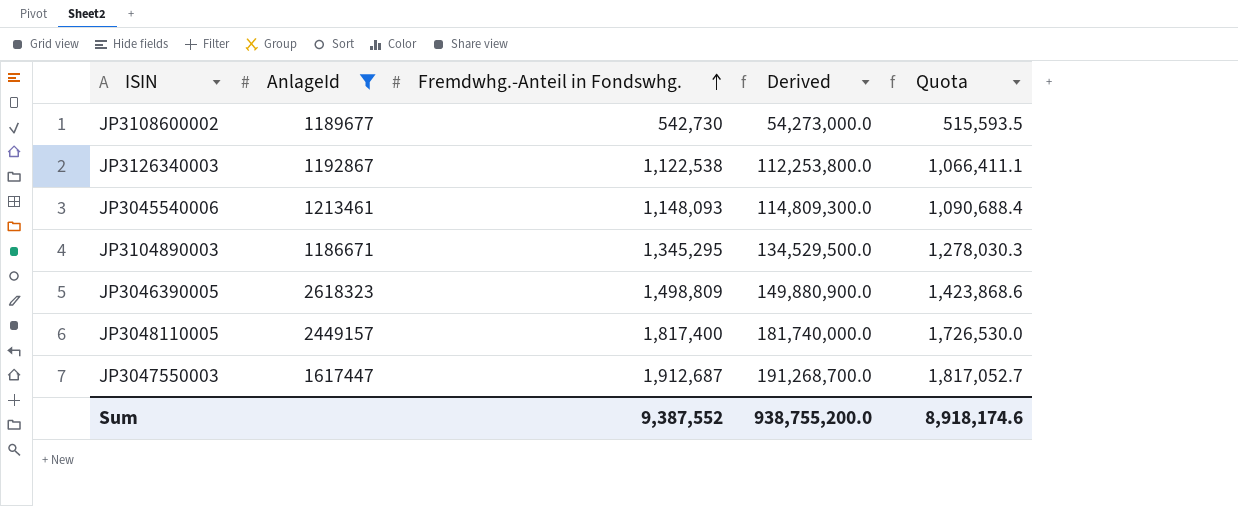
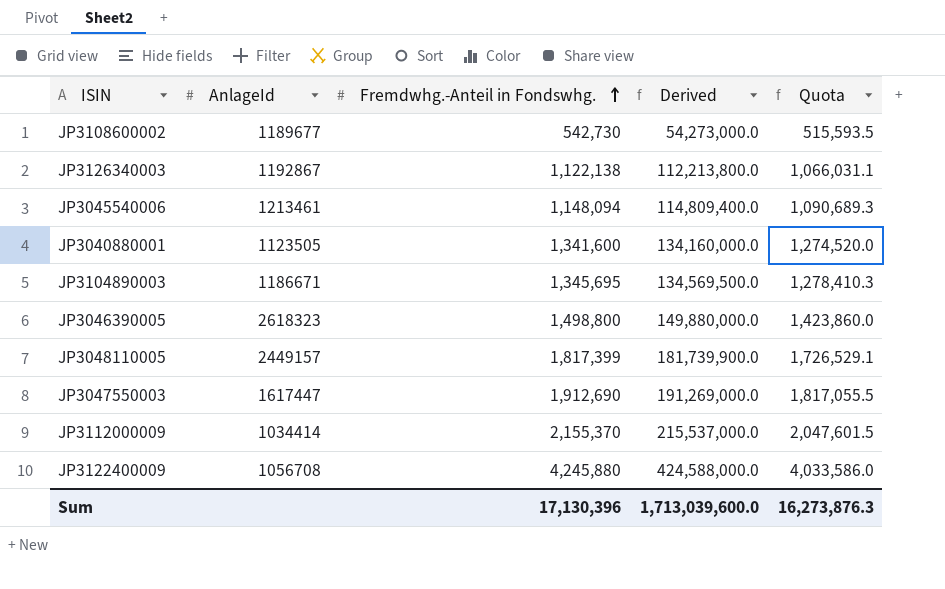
filter: AnlageId >= 1186671 -> none
JP3126340003 | Fremdwhg.-Anteil in Fondswhg.: 1,122,538 -> 1,122,138
JP3126340003 | Derived: 112,253,800.0 -> 112,213,800.0
JP3126340003 | Quota: 1,066,411.1 -> 1,066,031.1
JP3045540006 | Fremdwhg.-Anteil in Fondswhg.: 1,148,093 -> 1,148,094
JP3045540006 | Derived: 114,809,300.0 -> 114,809,400.0
JP3045540006 | Quota: 1,090,688.4 -> 1,090,689.3
JP3104890003 | Fremdwhg.-Anteil in Fondswhg.: 1,345,295 -> 1,345,695
JP3104890003 | Derived: 134,529,500.0 -> 134,569,500.0
JP3104890003 | Quota: 1,278,030.3 -> 1,278,410.3
JP3046390005 | Fremdwhg.-Anteil in Fondswhg.: 1,498,809 -> 1,498,800
JP3046390005 | Derived: 149,880,900.0 -> 149,880,000.0
JP3046390005 | Quota: 1,423,868.6 -> 1,423,860.0
JP3048110005 | Fremdwhg.-Anteil in Fondswhg.: 1,817,400 -> 1,817,399
JP3048110005 | Derived: 181,740,000.0 -> 181,739,900.0
JP3048110005 | Quota: 1,726,530.0 -> 1,726,529.1
JP3047550003 | Fremdwhg.-Anteil in Fondswhg.: 1,912,687 -> 1,912,690
JP3047550003 | Derived: 191,268,700.0 -> 191,269,000.0
JP3047550003 | Quota: 1,817,052.7 -> 1,817,055.5
Sum | Fremdwhg.-Anteil in Fondswhg.: 9,387,552 -> 17,130,396
Sum | Derived: 938,755,200.0 -> 1,713,039,600.0
Sum | Quota: 8,918,174.6 -> 16,273,876.3

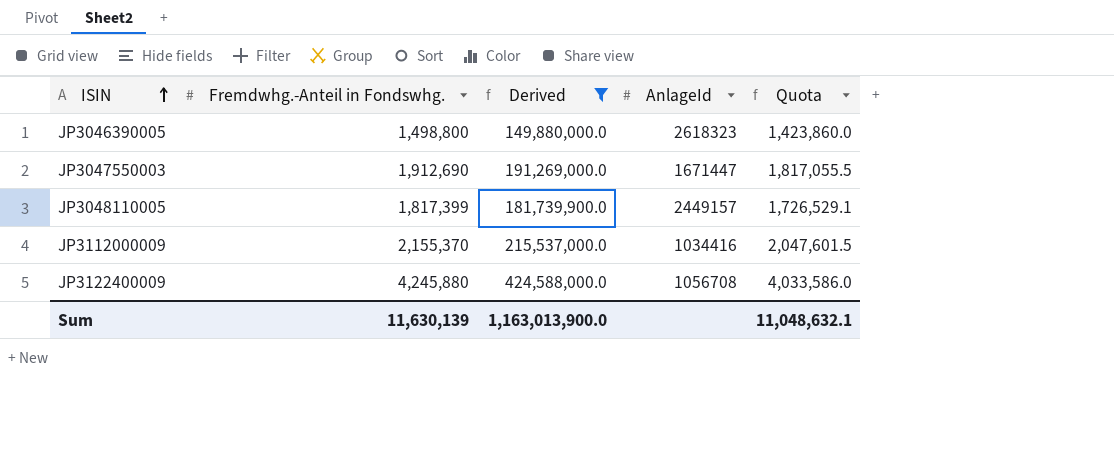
filter: none -> Derived >= 149,880,000.0
row order: Fremdwhg.-Anteil in Fondswhg. ascending -> ISIN ascending
column AnlageId | position: 2 -> 4
JP3047550003 | AnlageId: 1617447 -> 1671447
JP3112000009 | AnlageId: 1034414 -> 1034416
Sum | Fremdwhg.-Anteil in Fondswhg.: 17,130,396 -> 11,630,139
Sum | Derived: 1,713,039,600.0 -> 1,163,013,900.0
Sum | Quota: 16,273,876.3 -> 11,048,632.1

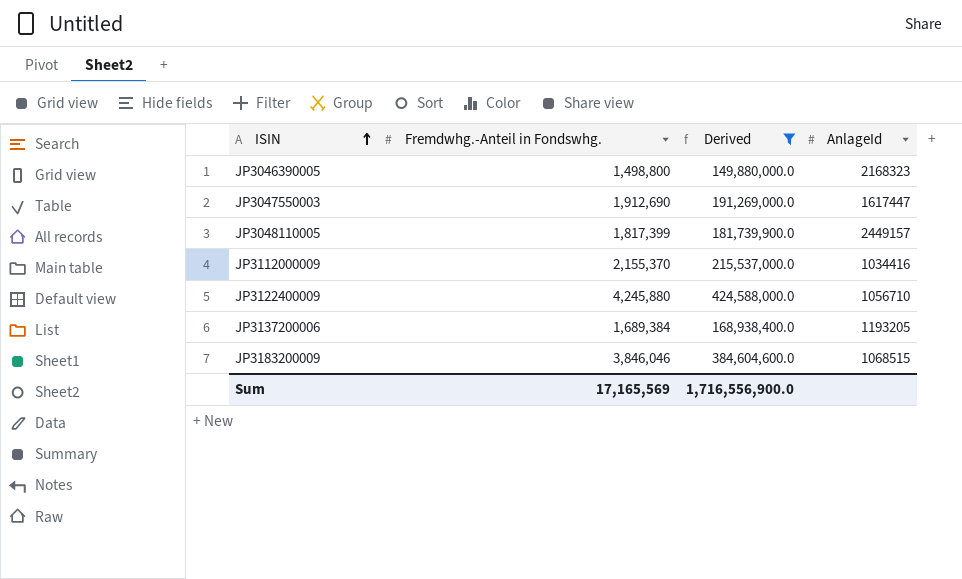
column Quota | formula: [Fremdwhg.-Anteil in Fondswhg.] * 0.95 -> none
JP3046390005 | AnlageId: 2618323 -> 2168323
JP3047550003 | AnlageId: 1671447 -> 1617447
JP3122400009 | AnlageId: 1056708 -> 1056710
row JP3137200006: none -> 1,689,384 | 168,938,400.0 | 1193205
row JP3183200009: none -> 3,846,046 | 384,604,600.0 | 1068515
Sum | Fremdwhg.-Anteil in Fondswhg.: 11,630,139 -> 17,165,569
Sum | Derived: 1,163,013,900.0 -> 1,716,556,900.0

